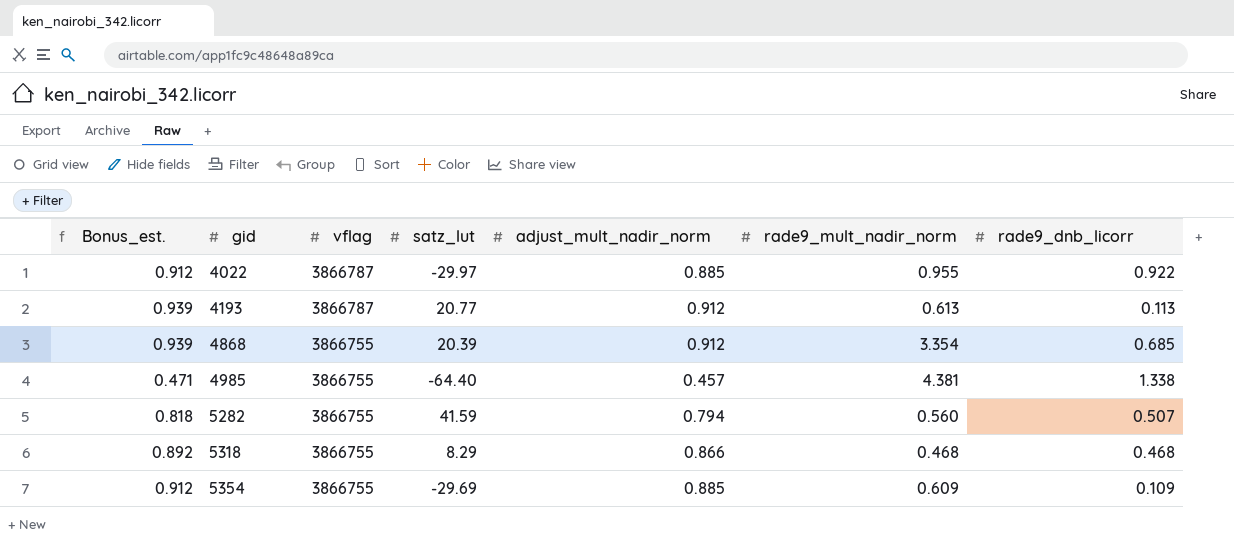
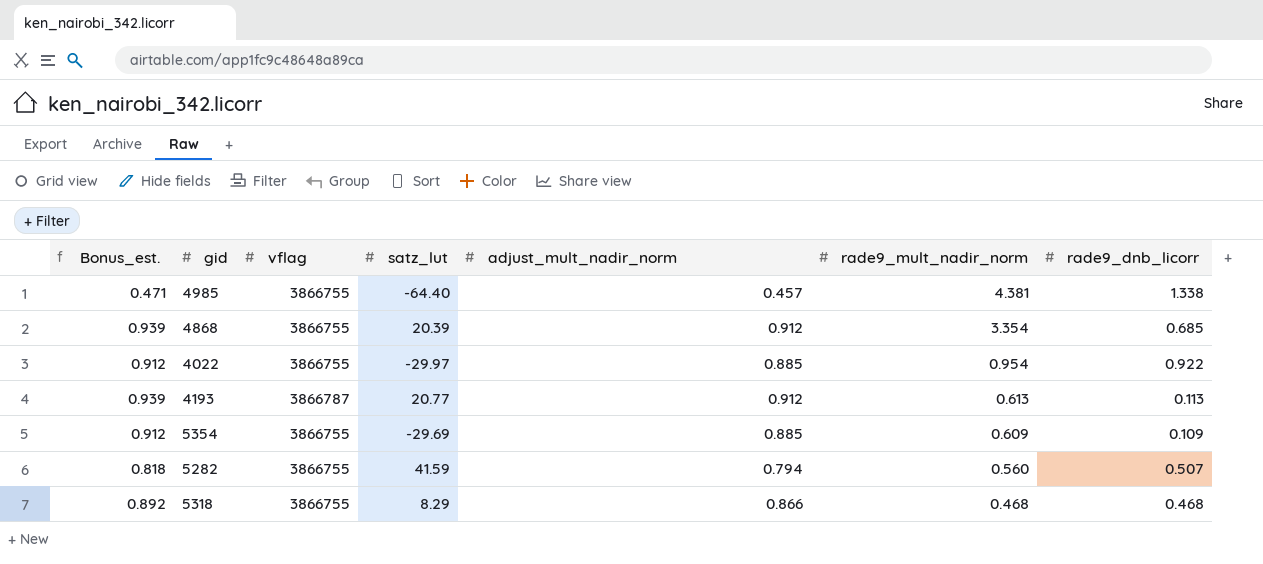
row order: gid ascending -> rade9_mult_nadir_norm descending
4022 | vflag: 3866787 -> 3866755
4022 | rade9_mult_nadir_norm: 0.955 -> 0.954

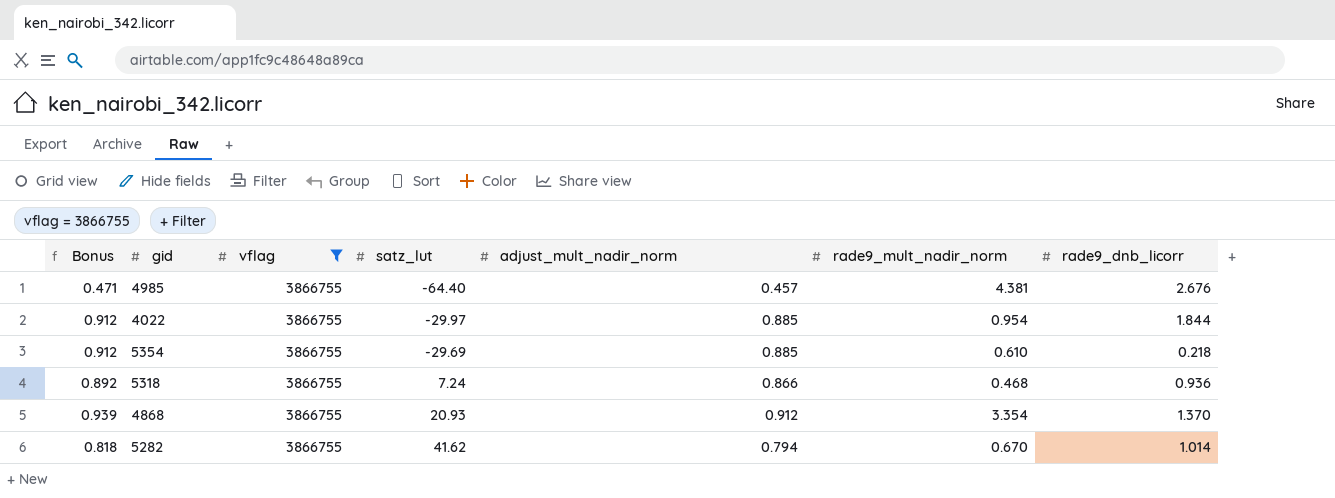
filter: none -> vflag = 3866755
row order: rade9_mult_nadir_norm descending -> satz_lut ascending
column name: Bonus_est. -> Bonus
4985 | rade9_dnb_licorr: 1.338 -> 2.676
4022 | rade9_dnb_licorr: 0.922 -> 1.844
5354 | rade9_mult_nadir_norm: 0.609 -> 0.610
5354 | rade9_dnb_licorr: 0.109 -> 0.218
5318 | satz_lut: 8.29 -> 7.24
5318 | rade9_dnb_licorr: 0.468 -> 0.936
4868 | satz_lut: 20.39 -> 20.93
4868 | rade9_dnb_licorr: 0.685 -> 1.370
5282 | satz_lut: 41.59 -> 41.62
5282 | rade9_mult_nadir_norm: 0.560 -> 0.670
5282 | rade9_dnb_licorr: 0.507 -> 1.014

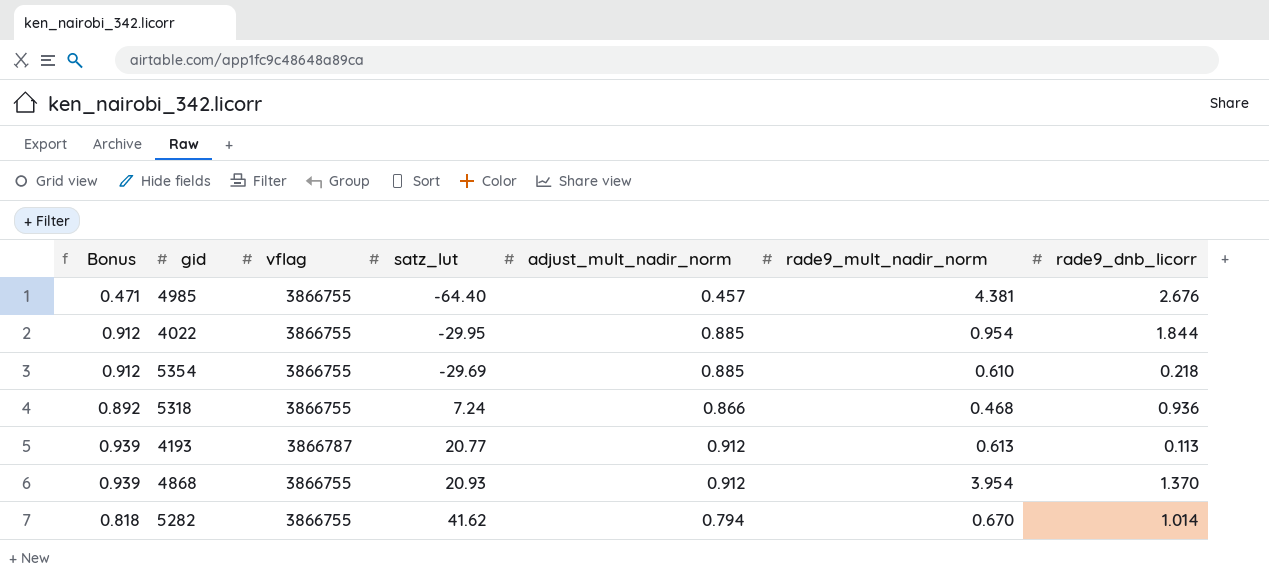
filter: vflag = 3866755 -> none
4022 | satz_lut: -29.97 -> -29.95
4868 | rade9_mult_nadir_norm: 3.354 -> 3.954

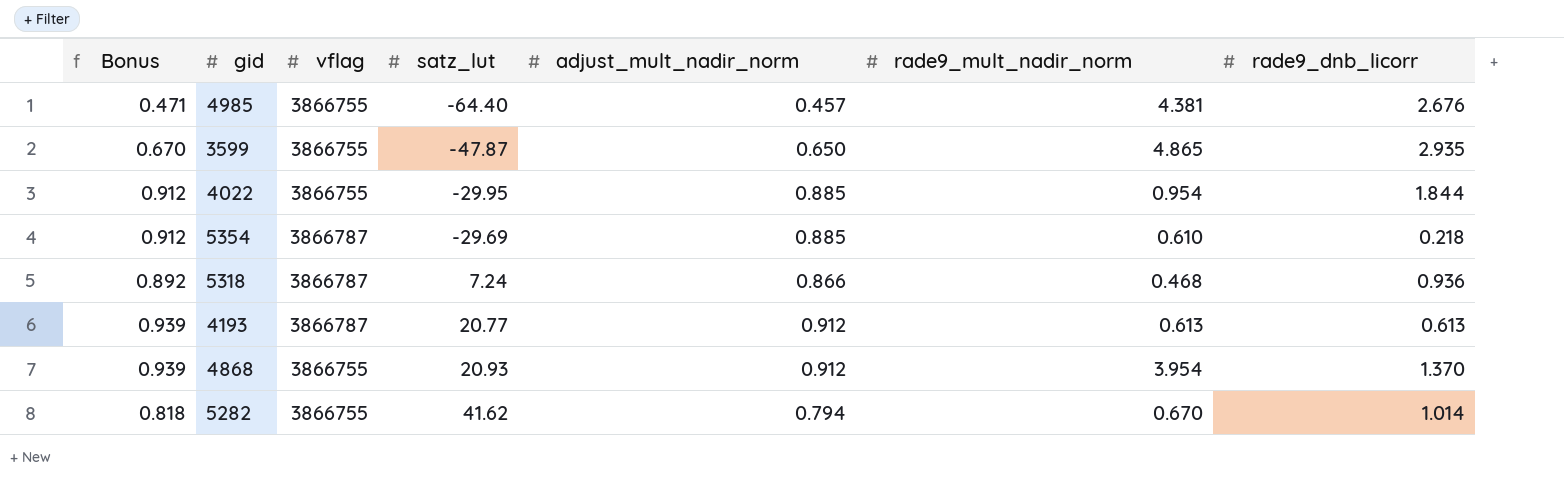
row 3599: none -> 0.670 | 3866755 | -47.87 | 0.650 | 4.865 | 2.935
5354 | vflag: 3866755 -> 3866787
5318 | vflag: 3866755 -> 3866787
4193 | rade9_dnb_licorr: 0.113 -> 0.613

